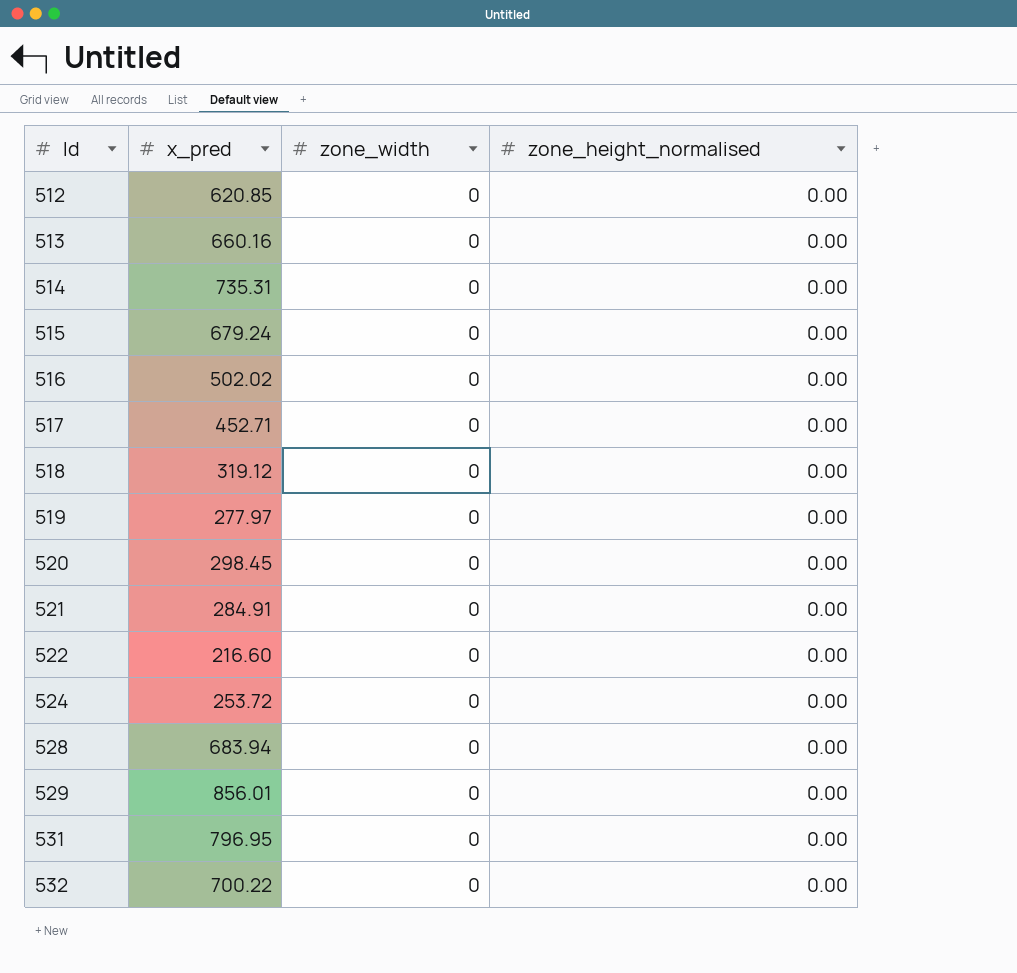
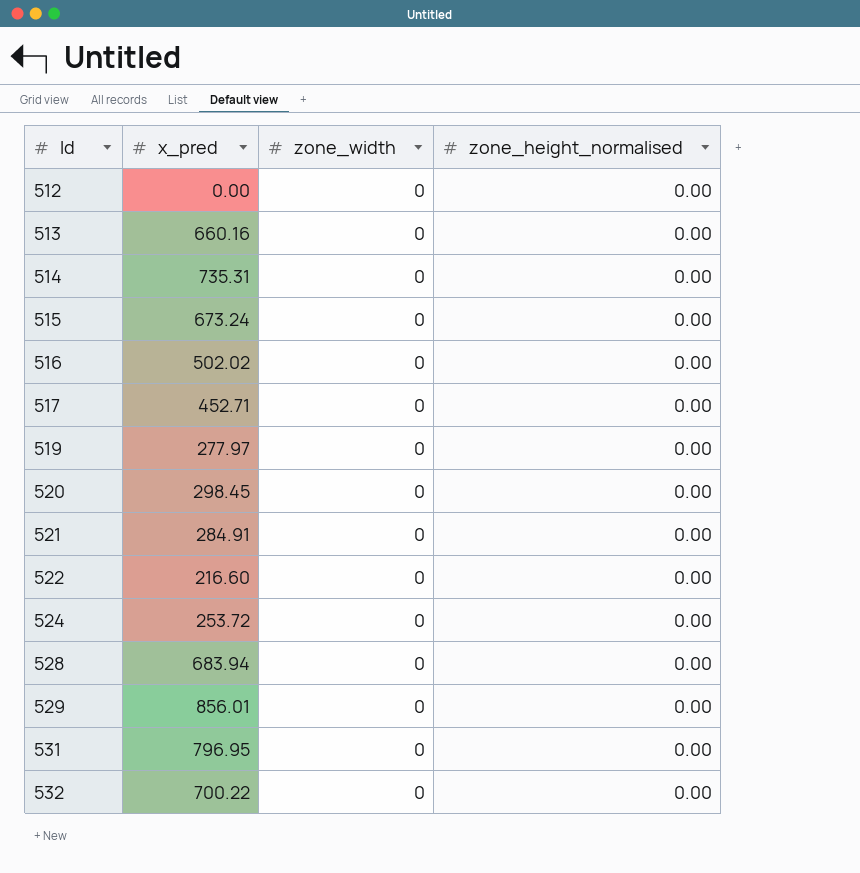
row 518: 319.12 | 0 | 0.00 -> none
512 | x_pred: 620.85 -> 0.00
515 | x_pred: 679.24 -> 673.24

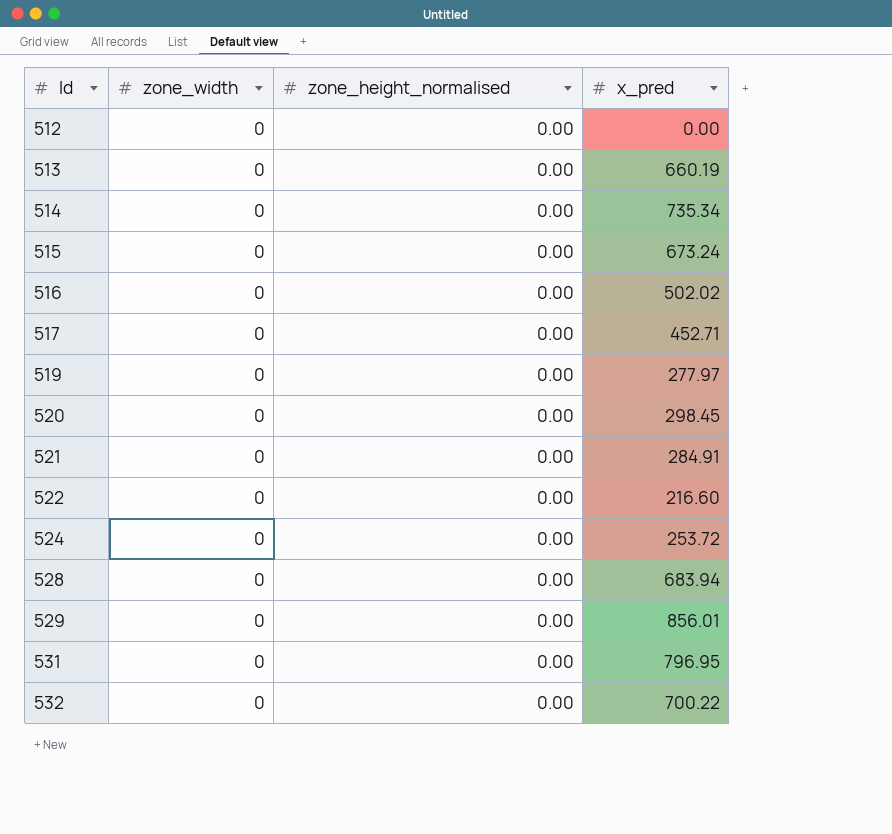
column x_pred | position: 2 -> 4
513 | x_pred: 660.16 -> 660.19
514 | x_pred: 735.31 -> 735.34

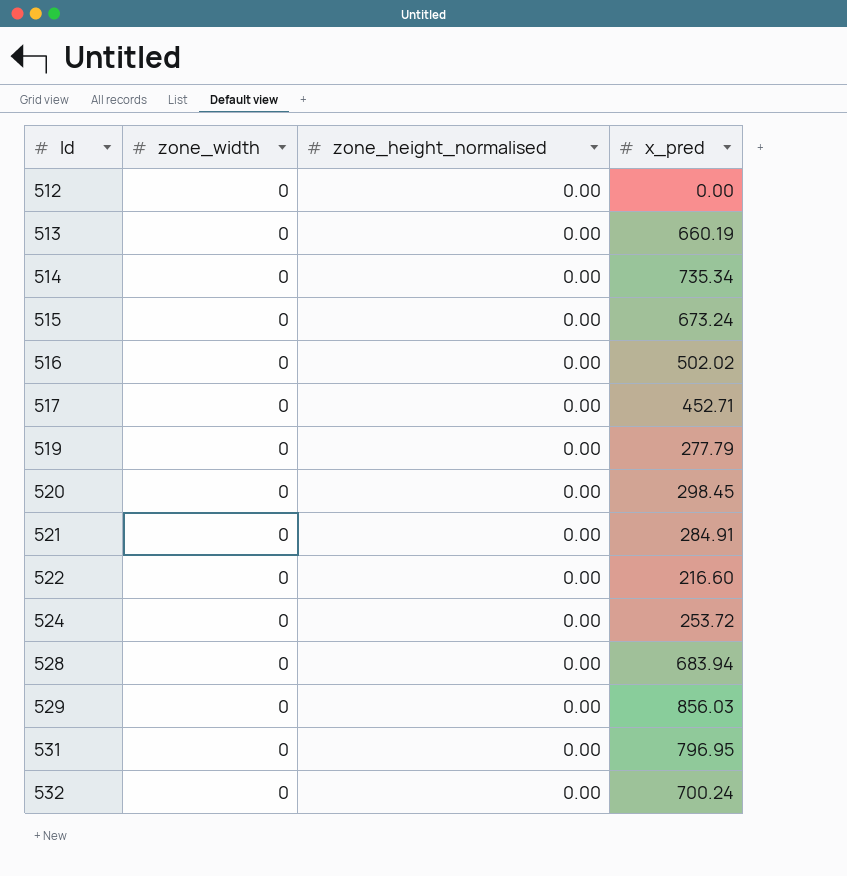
519 | x_pred: 277.97 -> 277.79
529 | x_pred: 856.01 -> 856.03
532 | x_pred: 700.22 -> 700.24

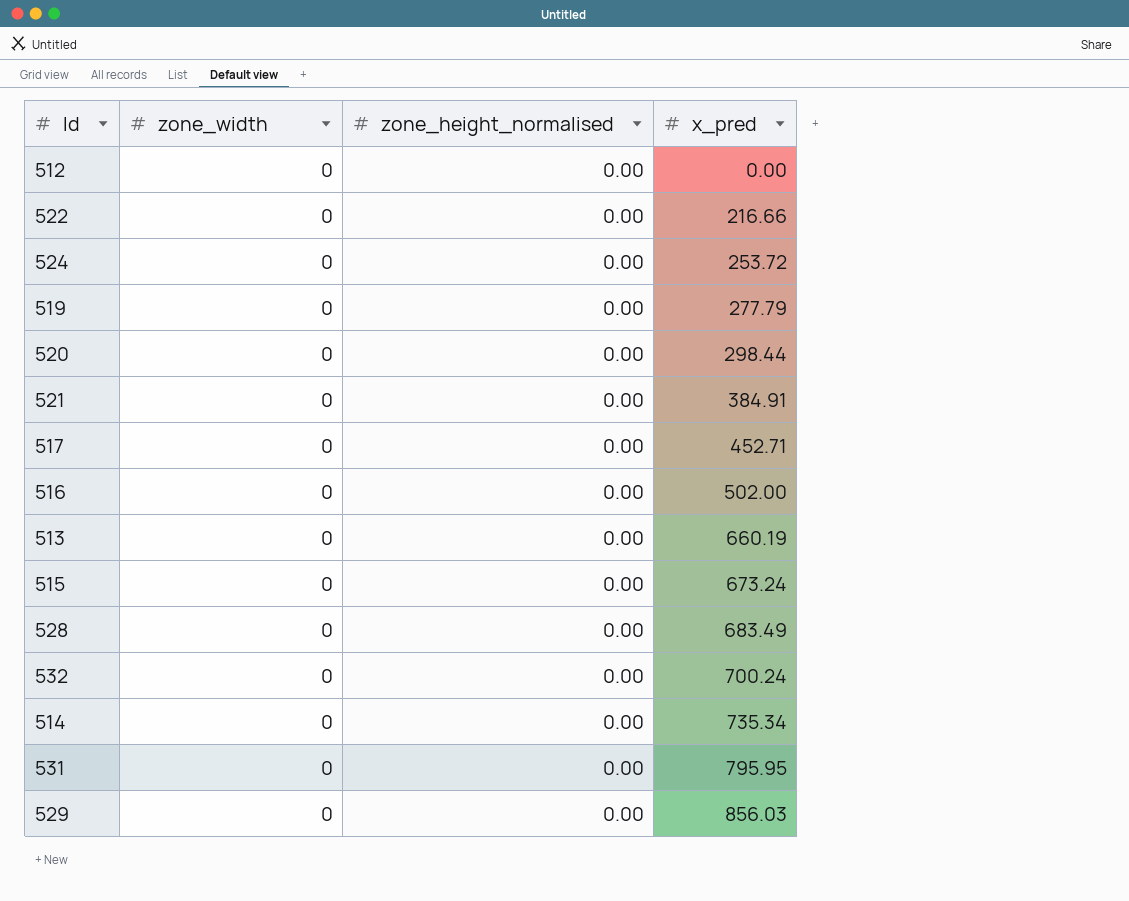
row order: Id ascending -> x_pred ascending
522 | x_pred: 216.60 -> 216.66
520 | x_pred: 298.45 -> 298.44
521 | x_pred: 284.91 -> 384.91
516 | x_pred: 502.02 -> 502.00
528 | x_pred: 683.94 -> 683.49
531 | x_pred: 796.95 -> 795.95

